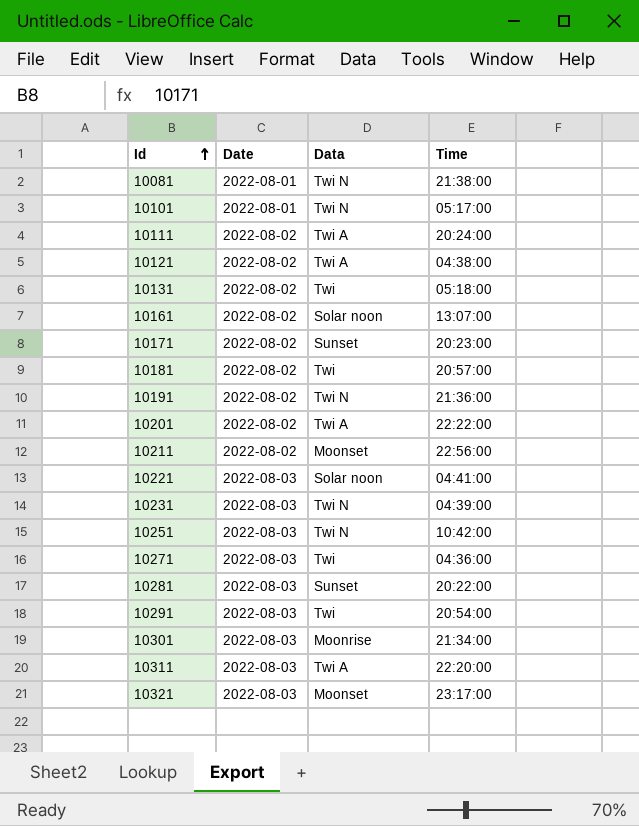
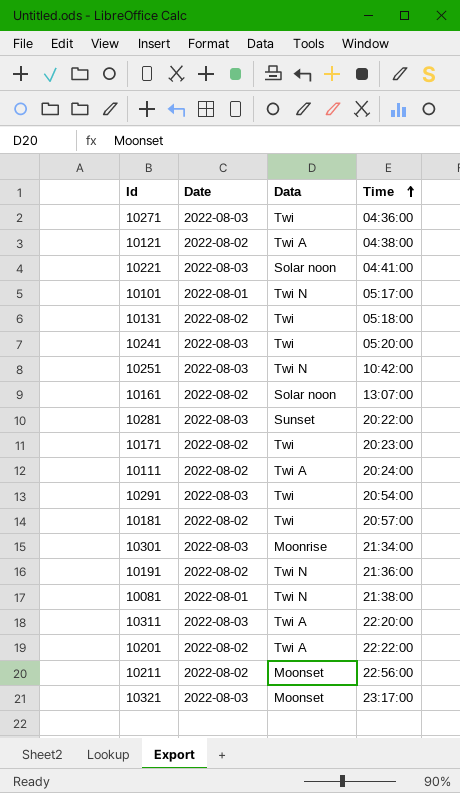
row order: Id ascending -> Time ascending
row 10231: 2022-08-03 | Twi N | 04:39:00 -> none
row 10241: none -> 2022-08-03 | Twi | 05:20:00
10171 | Data: Sunset -> Twi

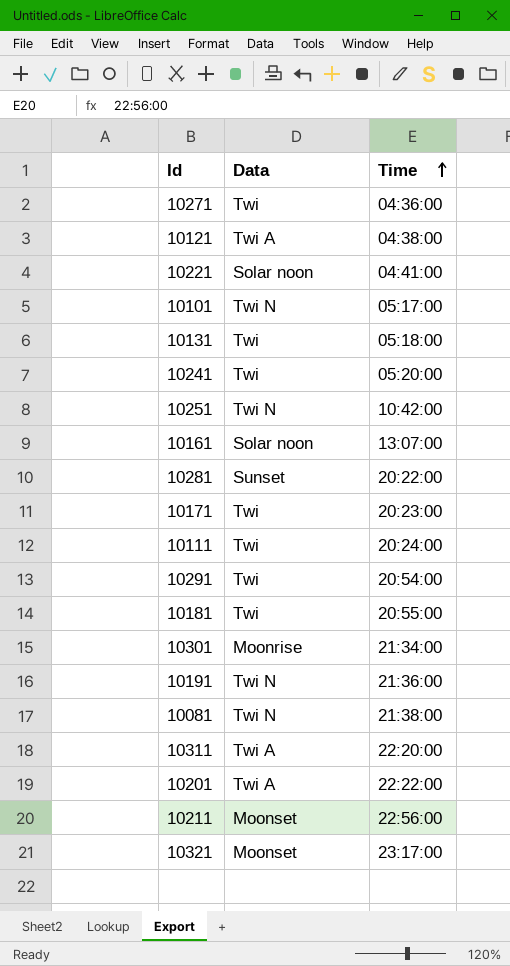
column Date | position: 2 -> none
10111 | Data: Twi A -> Twi
10181 | Time: 20:57:00 -> 20:55:00

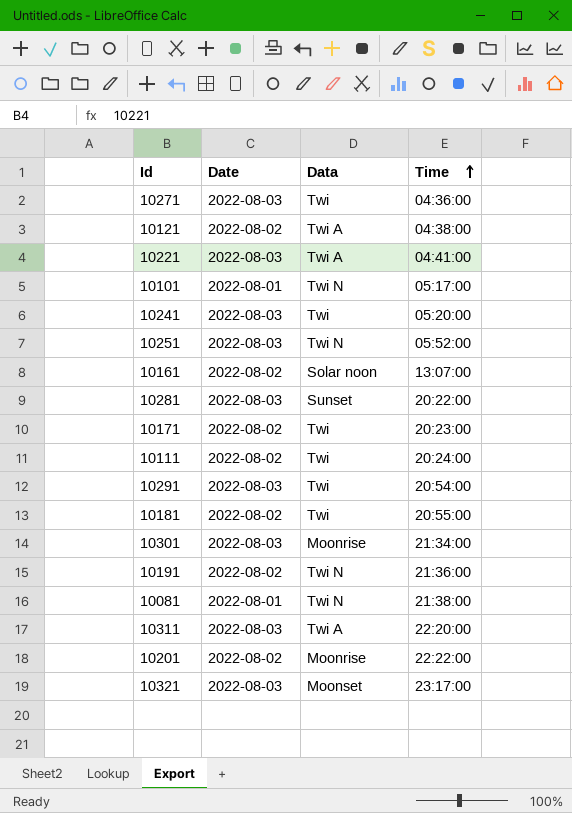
column Date | position: none -> 2
row 10131: Twi | 05:18:00 -> none
row 10211: Moonset | 22:56:00 -> none
10221 | Data: Solar noon -> Twi A
10251 | Time: 10:42:00 -> 05:52:00
10201 | Data: Twi A -> Moonrise

